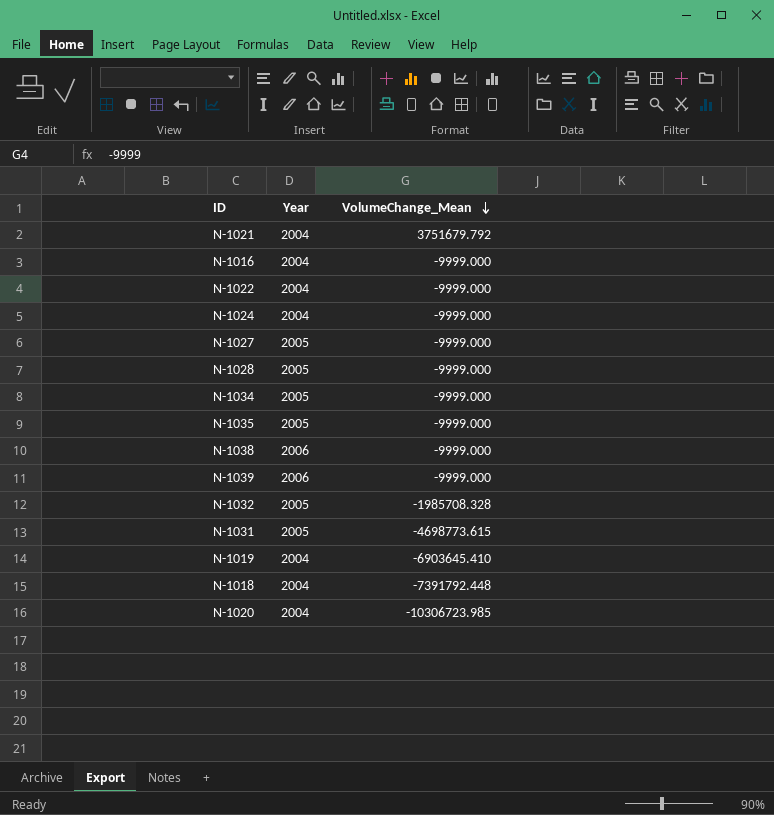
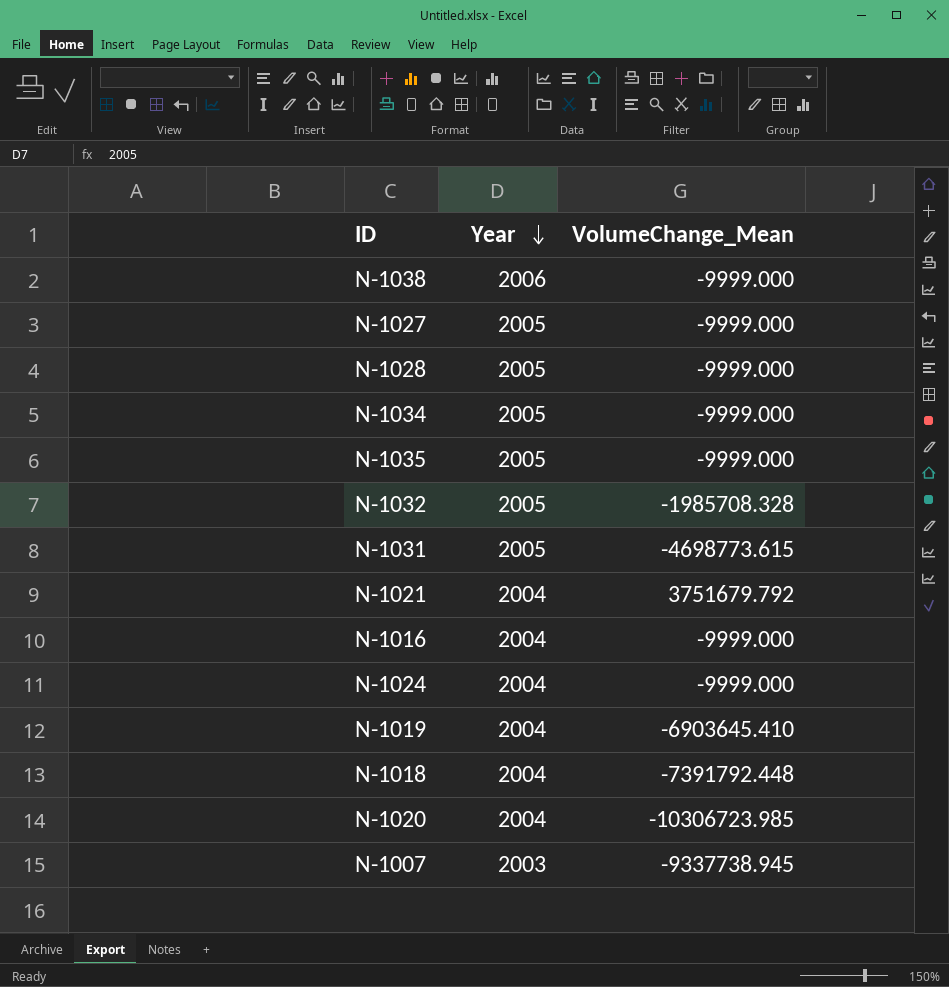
row order: VolumeChange_Mean descending -> Year descending
row N-1022: 2004 | -9999.000 -> none
row N-1039: 2006 | -9999.000 -> none
row N-1007: none -> 2003 | -9337738.945

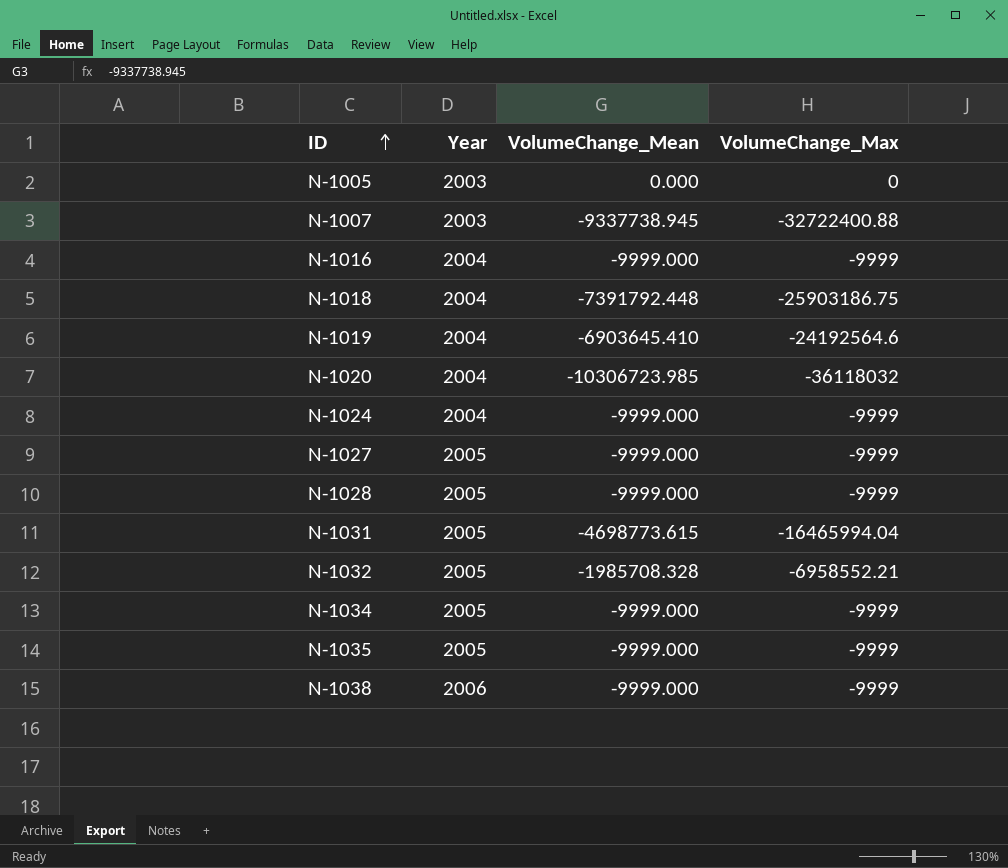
row order: Year descending -> ID ascending
column VolumeChange_Max | position: none -> 4
row N-1021: 2004 | 3751679.792 -> none
row N-1005: none -> 2003 | 0.000 | 0

